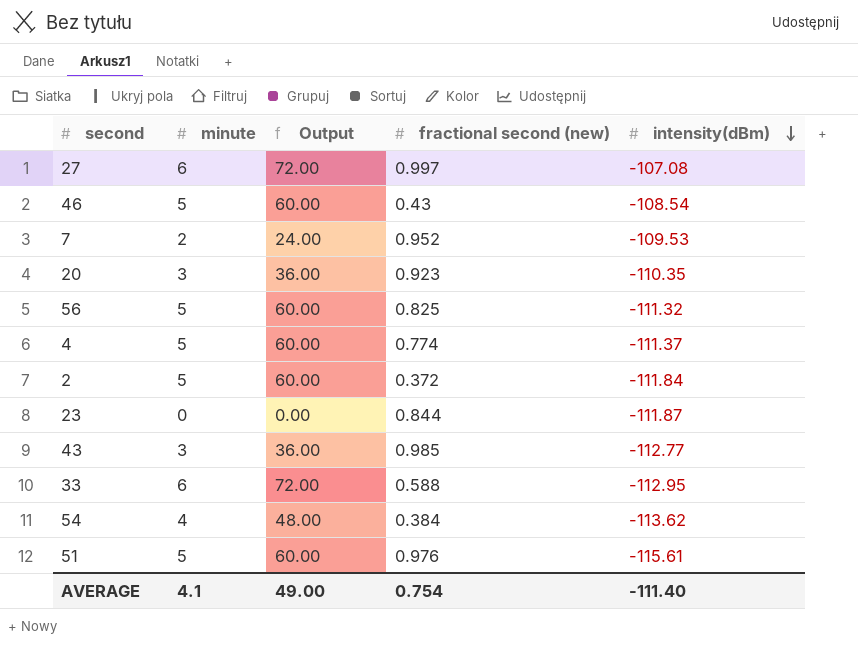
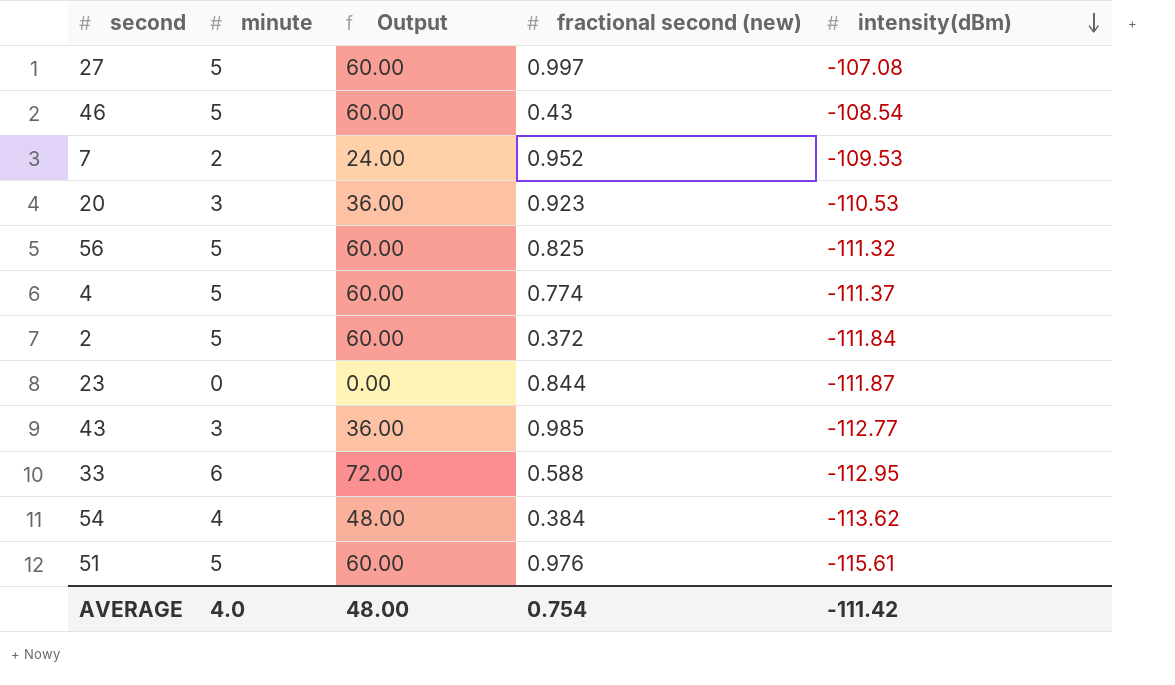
27 | minute: 6 -> 5
27 | Output: 72.00 -> 60.00
20 | intensity(dBm): -110.35 -> -110.53
AVERAGE | minute: 4.1 -> 4.0
AVERAGE | Output: 49.00 -> 48.00
AVERAGE | intensity(dBm): -111.40 -> -111.42

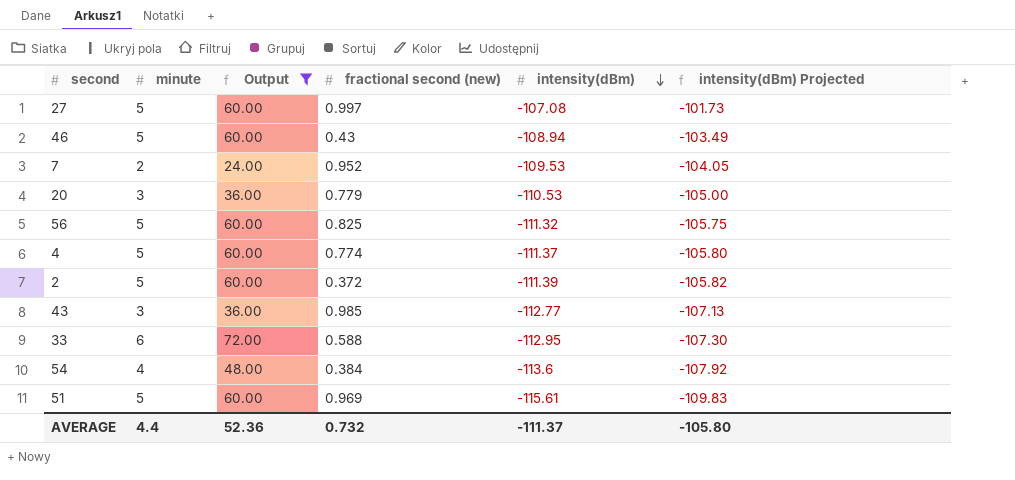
filter: none -> Output != 0.00
column intensity(dBm) Projected | formula: none -> [intensity(dBm)] * 0.95
46 | intensity(dBm): -108.54 -> -108.94
20 | fractional second (new): 0.923 -> 0.779
2 | intensity(dBm): -111.84 -> -111.39
54 | intensity(dBm): -113.62 -> -113.6
51 | fractional second (new): 0.976 -> 0.969
AVERAGE | minute: 4.0 -> 4.4
AVERAGE | Output: 48.00 -> 52.36
AVERAGE | fractional second (new): 0.754 -> 0.732
AVERAGE | intensity(dBm): -111.42 -> -111.37

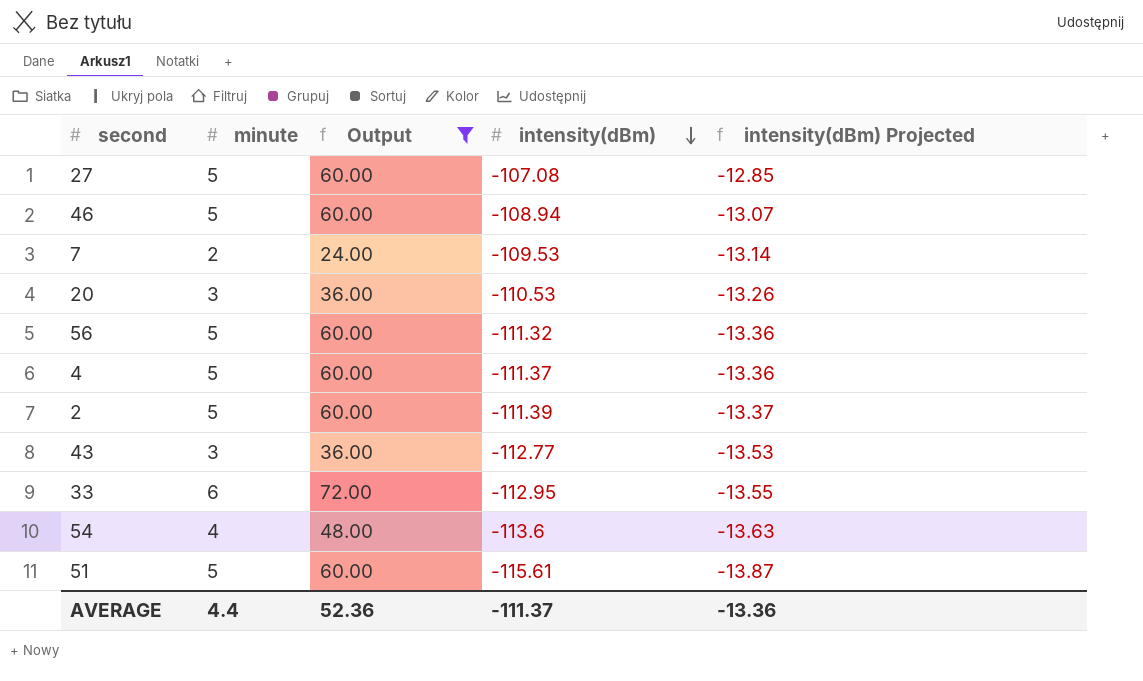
column fractional second (new) | position: 4 -> none
column intensity(dBm) Projected | formula: [intensity(dBm)] * 0.95 -> [intensity(dBm)] * 0.12
AVERAGE | intensity(dBm) Projected: -105.80 -> -13.36

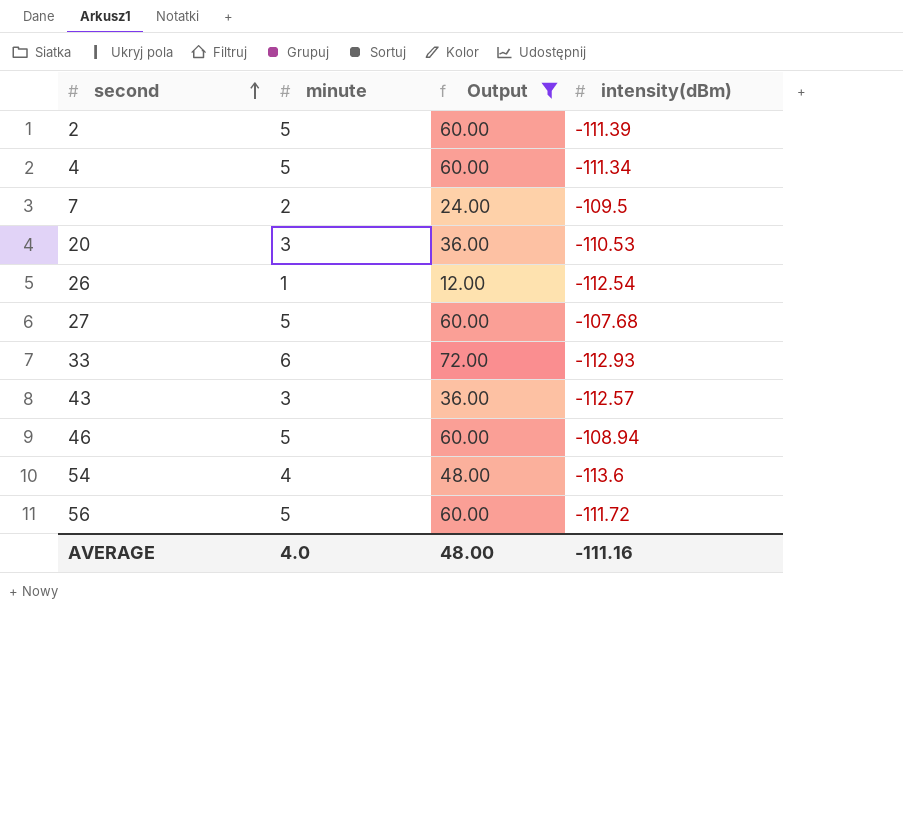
row order: intensity(dBm) descending -> second ascending
column intensity(dBm) Projected | formula: [intensity(dBm)] * 0.12 -> none
row 51: 5 | 60.00 | -115.61 | -13.87 -> none
4 | intensity(dBm): -111.37 -> -111.34
7 | intensity(dBm): -109.53 -> -109.5
row 26: none -> 1 | 12.00 | -112.54
27 | intensity(dBm): -107.08 -> -107.68
33 | intensity(dBm): -112.95 -> -112.93
43 | intensity(dBm): -112.77 -> -112.57
56 | intensity(dBm): -111.32 -> -111.72
AVERAGE | minute: 4.4 -> 4.0
AVERAGE | Output: 52.36 -> 48.00
AVERAGE | intensity(dBm): -111.37 -> -111.16

